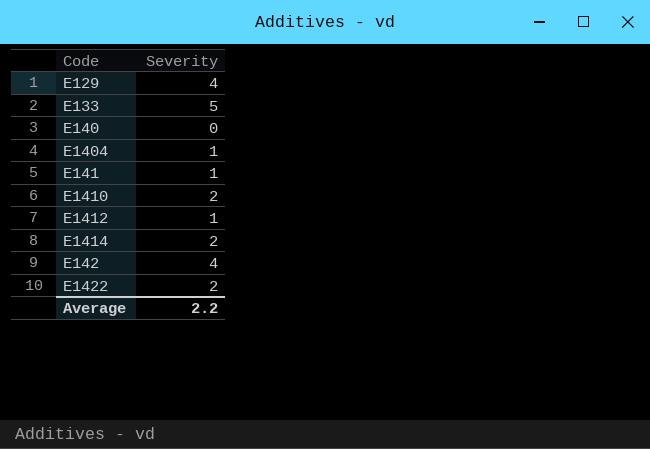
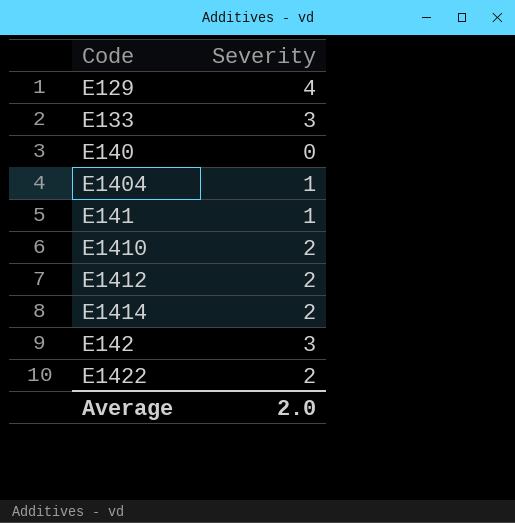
E133 | Severity: 5 -> 3
E1412 | Severity: 1 -> 2
E142 | Severity: 4 -> 3
Average | Severity: 2.2 -> 2.0

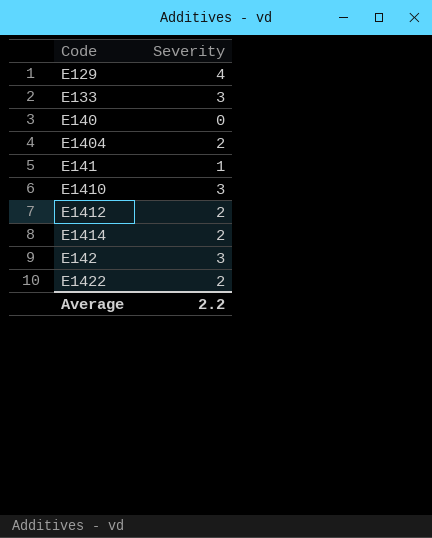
E1404 | Severity: 1 -> 2
E1410 | Severity: 2 -> 3
Average | Severity: 2.0 -> 2.2

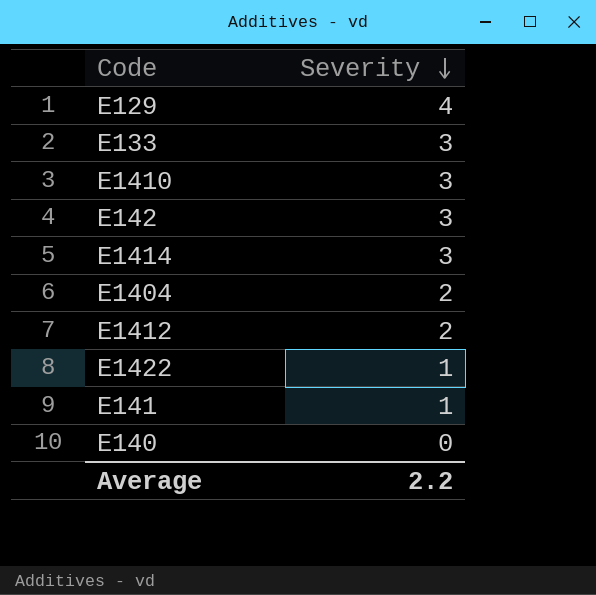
row order: none -> Severity descending
E1414 | Severity: 2 -> 3
E1422 | Severity: 2 -> 1

